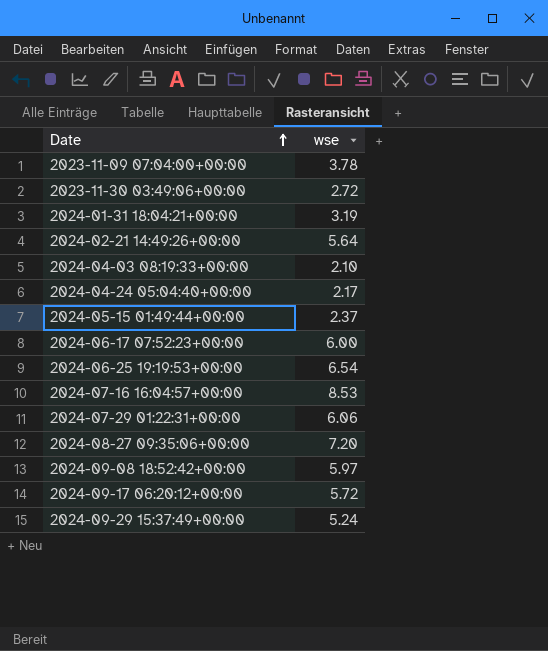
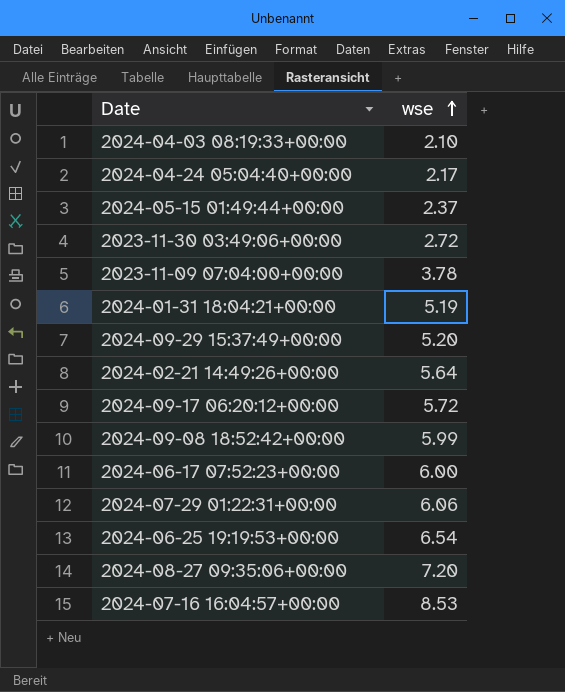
row order: Date ascending -> wse ascending
2024-01-31 18:04:21+00:00 | wse: 3.19 -> 5.19
2024-09-29 15:37:49+00:00 | wse: 5.24 -> 5.20
2024-09-08 18:52:42+00:00 | wse: 5.97 -> 5.99

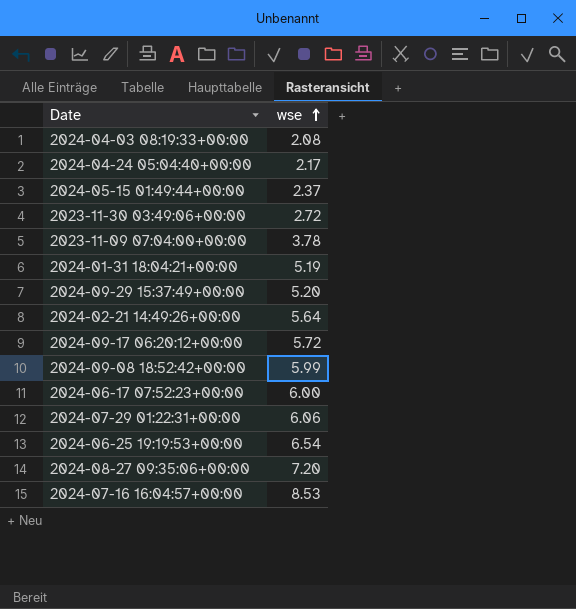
2024-04-03 08:19:33+00:00 | wse: 2.10 -> 2.08

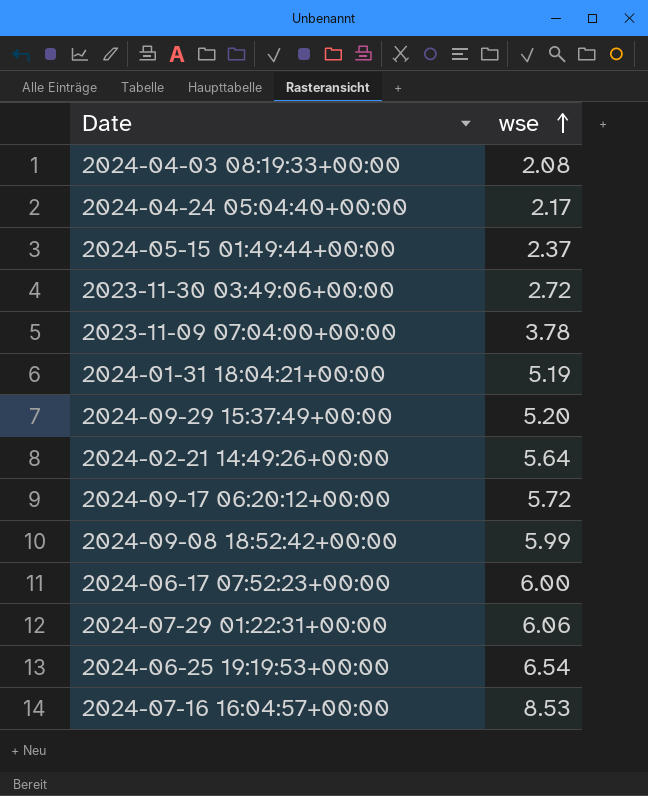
row 2024-08-27 09:35:06+00:00: 7.20 -> none

